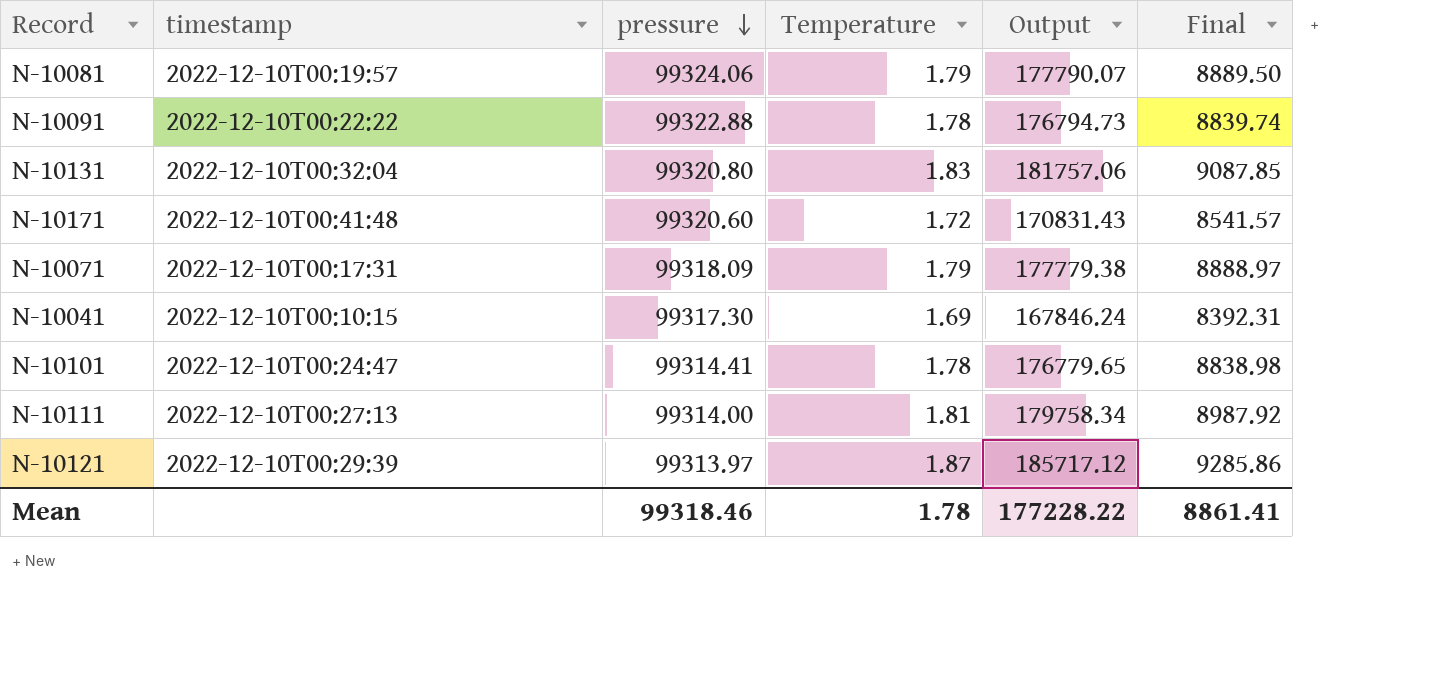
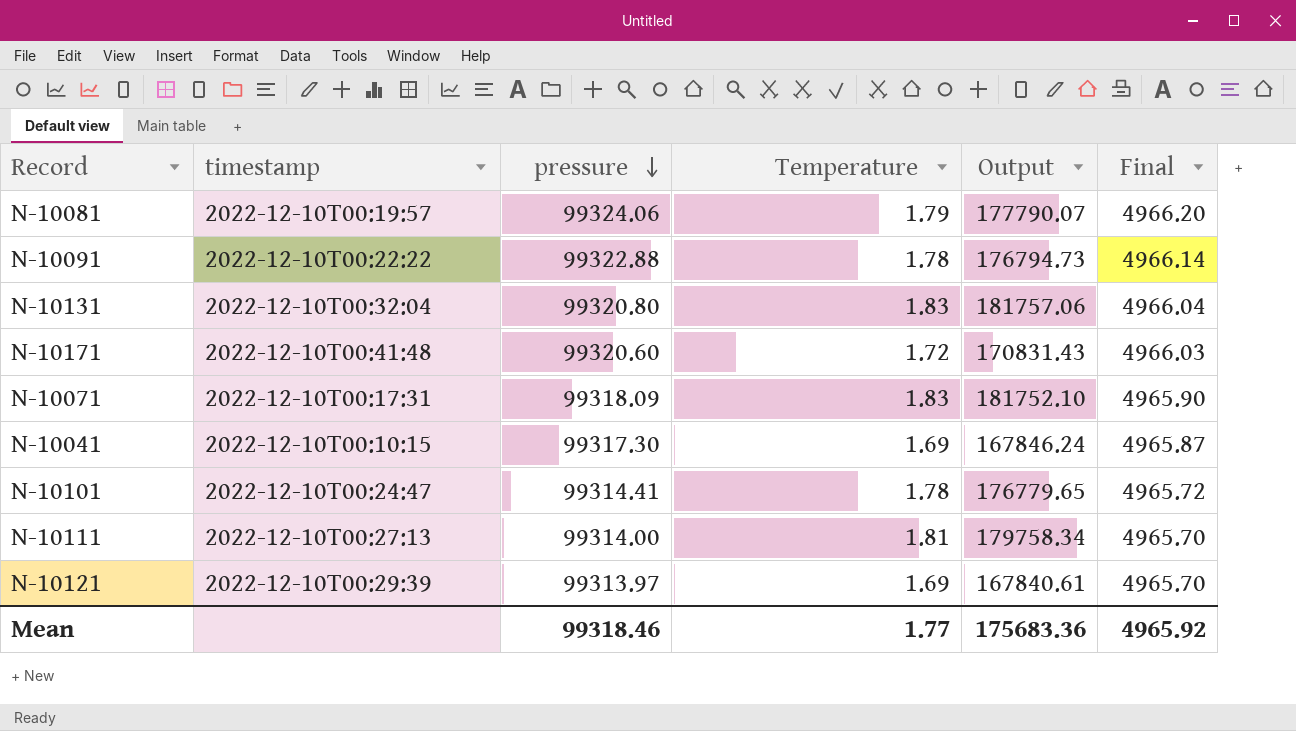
column Final | formula: [Output] * 0.05 -> [pressure] * 0.05
N-10071 | Temperature: 1.79 -> 1.83
N-10071 | Output: 177779.38 -> 181752.10
N-10121 | Temperature: 1.87 -> 1.69
N-10121 | Output: 185717.12 -> 167840.61
Mean | Temperature: 1.78 -> 1.77
Mean | Output: 177228.22 -> 175683.36
Mean | Final: 8861.41 -> 4965.92

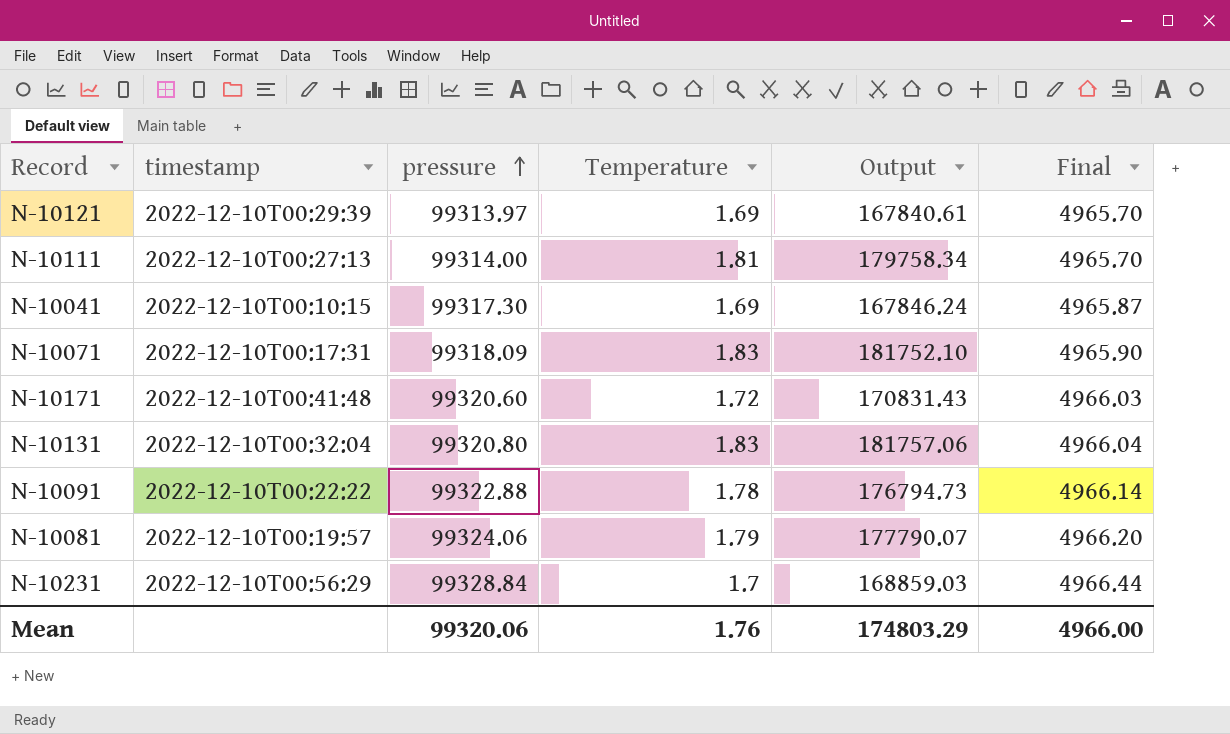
row order: pressure descending -> pressure ascending
row N-10101: 2022-12-10T00:24:47 | 99314.41 | 1.78 | 176779.65 | 4965.72 -> none
row N-10231: none -> 2022-12-10T00:56:29 | 99328.84 | 1.7 | 168859.03 | 4966.44
Mean | pressure: 99318.46 -> 99320.06
Mean | Temperature: 1.77 -> 1.76
Mean | Output: 175683.36 -> 174803.29
Mean | Final: 4965.92 -> 4966.00

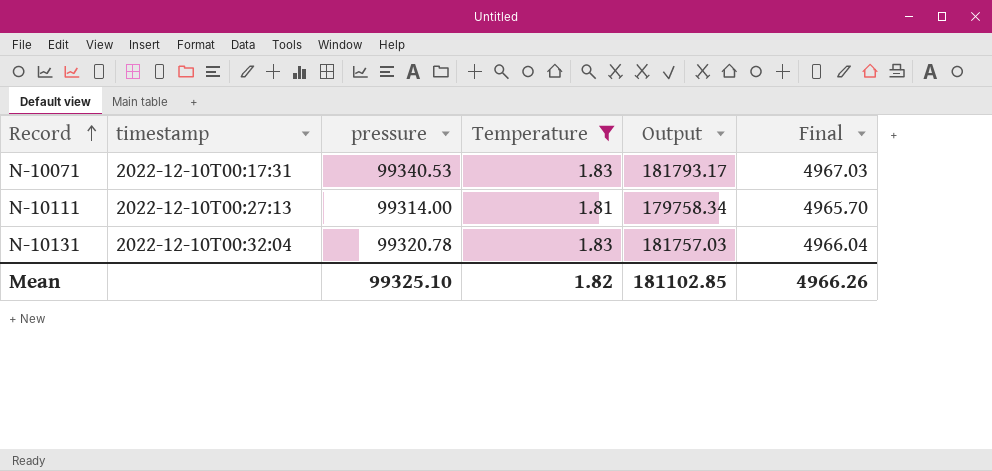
filter: none -> Temperature >= 1.81
row order: pressure ascending -> Record ascending
N-10071 | pressure: 99318.09 -> 99340.53
N-10071 | Output: 181752.10 -> 181793.17
N-10071 | Final: 4965.90 -> 4967.03
N-10131 | pressure: 99320.80 -> 99320.78
N-10131 | Output: 181757.06 -> 181757.03
Mean | pressure: 99320.06 -> 99325.10
Mean | Temperature: 1.76 -> 1.82
Mean | Output: 174803.29 -> 181102.85
Mean | Final: 4966.00 -> 4966.26

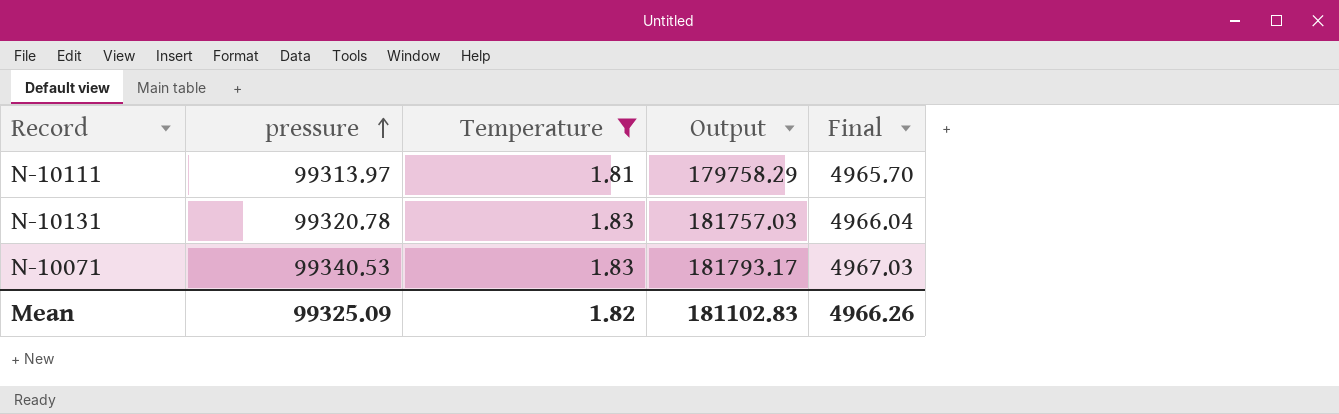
row order: Record ascending -> pressure ascending
column timestamp | position: 2 -> none
N-10111 | pressure: 99314.00 -> 99313.97
N-10111 | Output: 179758.34 -> 179758.29
Mean | pressure: 99325.10 -> 99325.09
Mean | Output: 181102.85 -> 181102.83

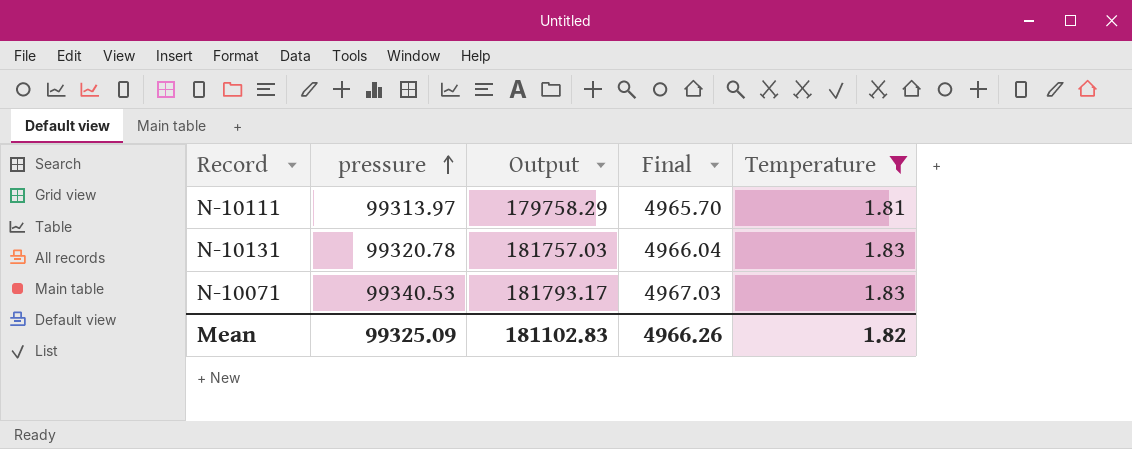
column Temperature | position: 3 -> 5

